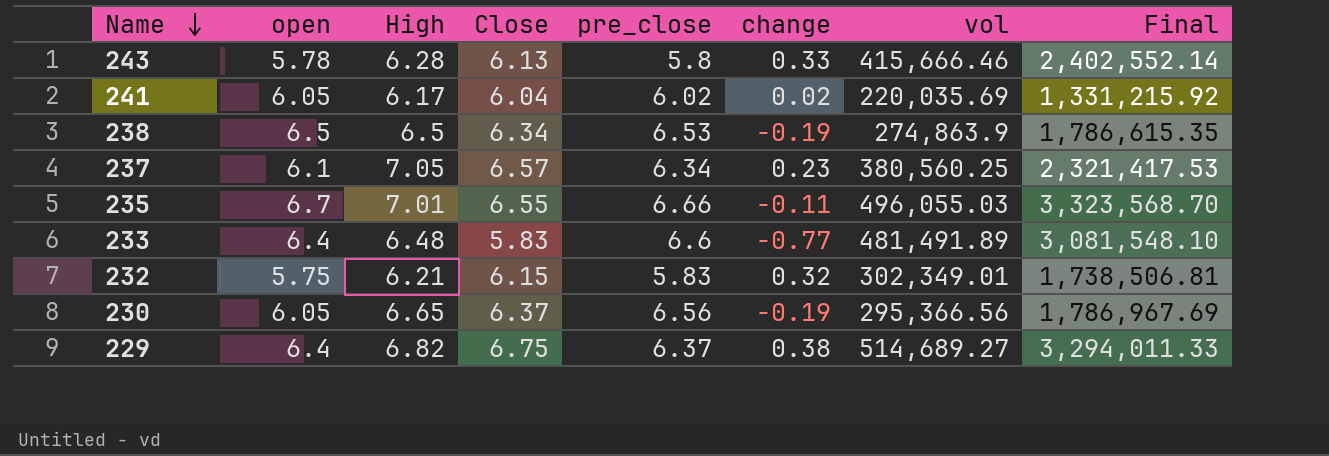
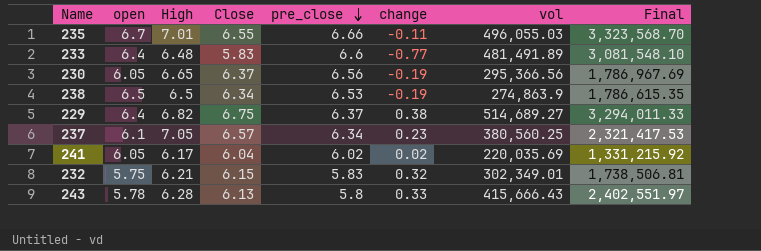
row order: Name descending -> pre_close descending
243 | vol: 415,666.46 -> 415,666.43
243 | Final: 2,402,552.14 -> 2,402,551.97

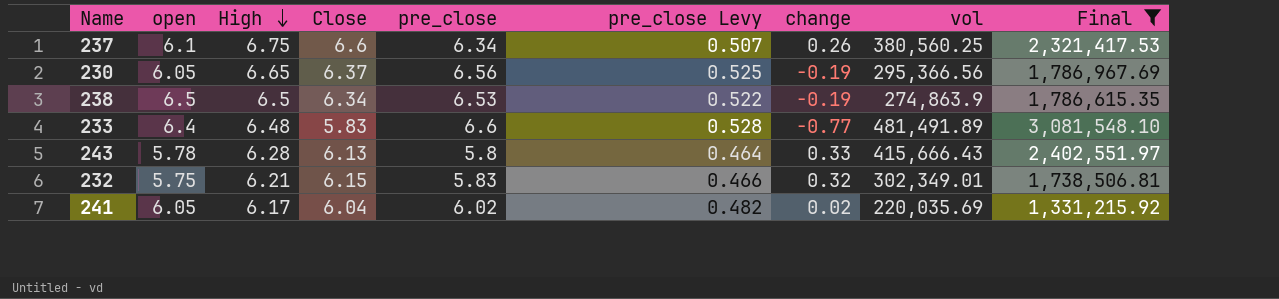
filter: none -> Final <= 3,081,548.10
row order: pre_close descending -> High descending
column pre_close Levy | formula: none -> [pre_close] * 0.08
237 | High: 7.05 -> 6.75
237 | Close: 6.57 -> 6.6
237 | change: 0.23 -> 0.26

